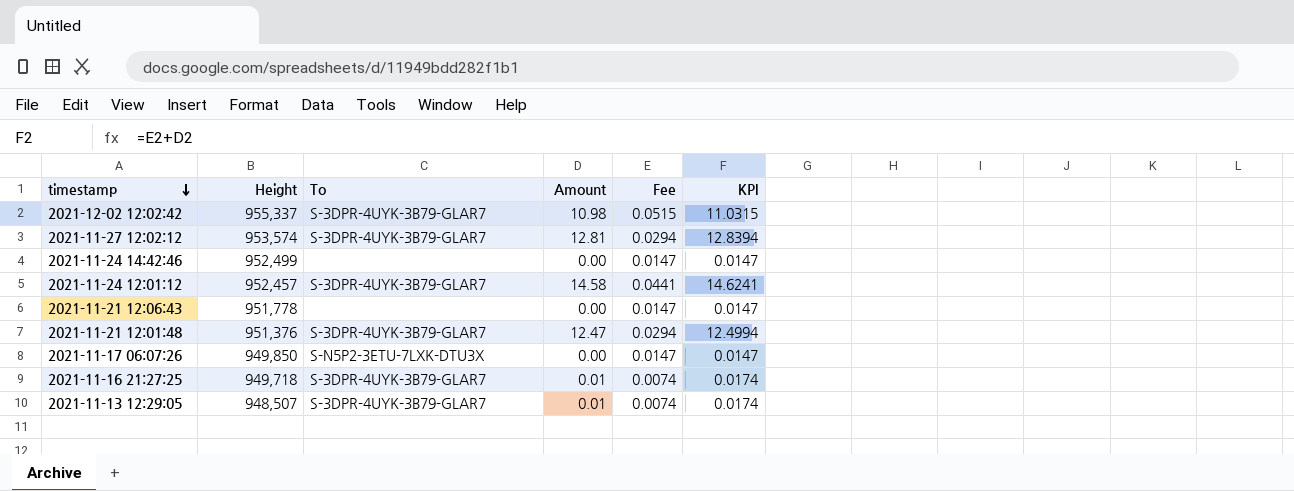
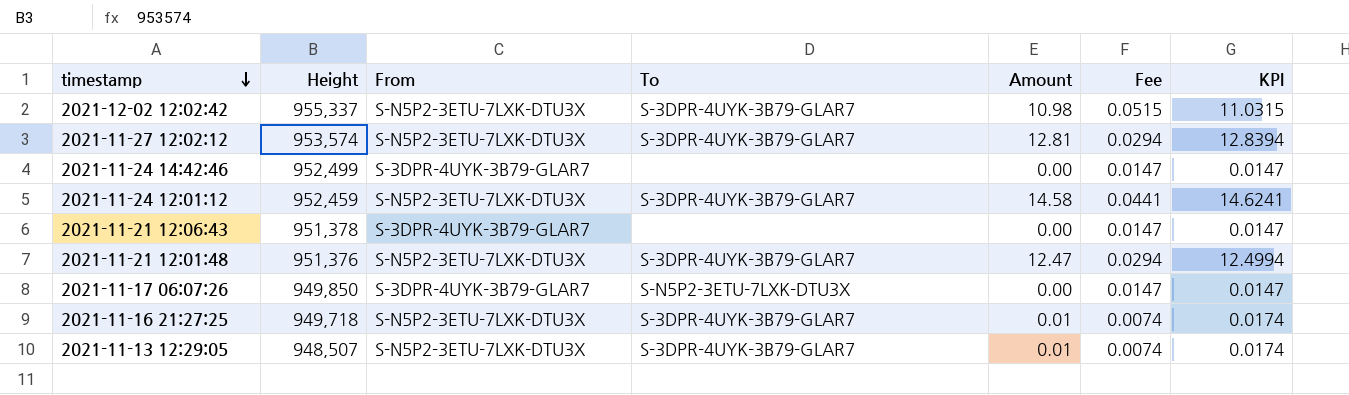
column From | position: none -> 3
2021-11-24 12:01:12 | Height: 952,457 -> 952,459
2021-11-21 12:06:43 | Height: 951,778 -> 951,378

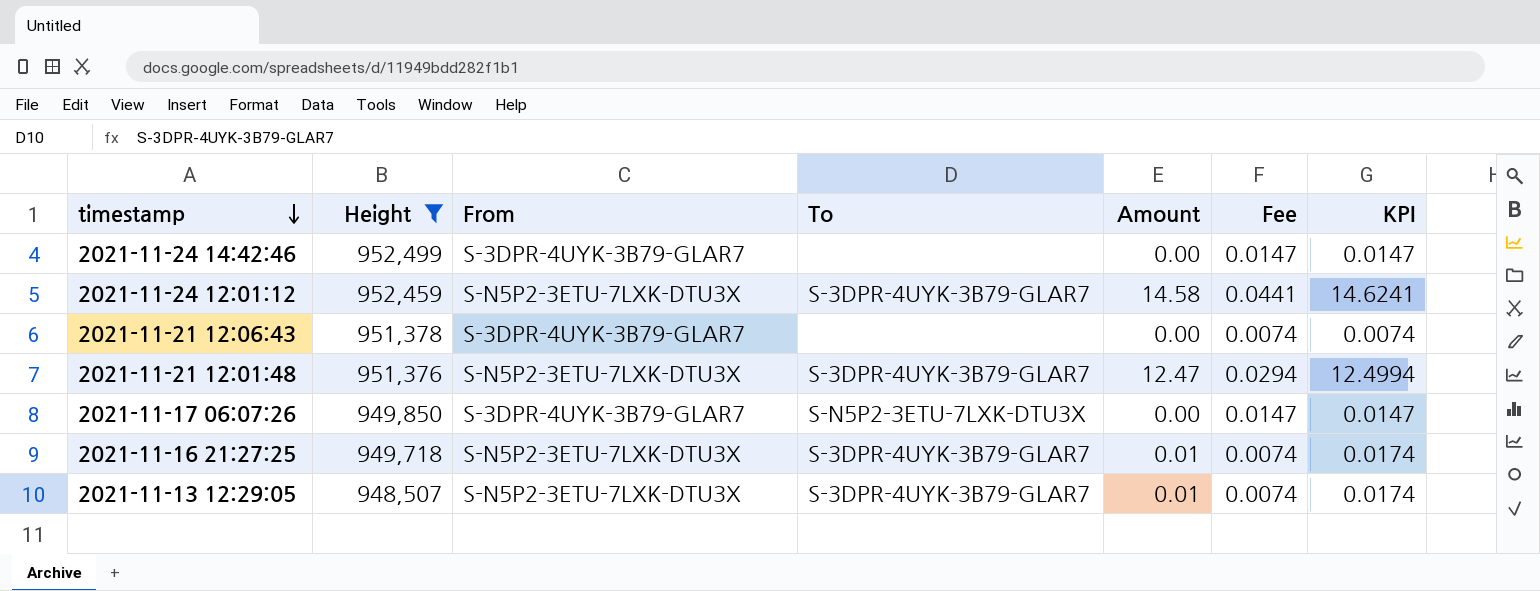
filter: none -> Height <= 952,499
2021-11-21 12:06:43 | Fee: 0.0147 -> 0.0074
2021-11-21 12:06:43 | KPI: 0.0147 -> 0.0074

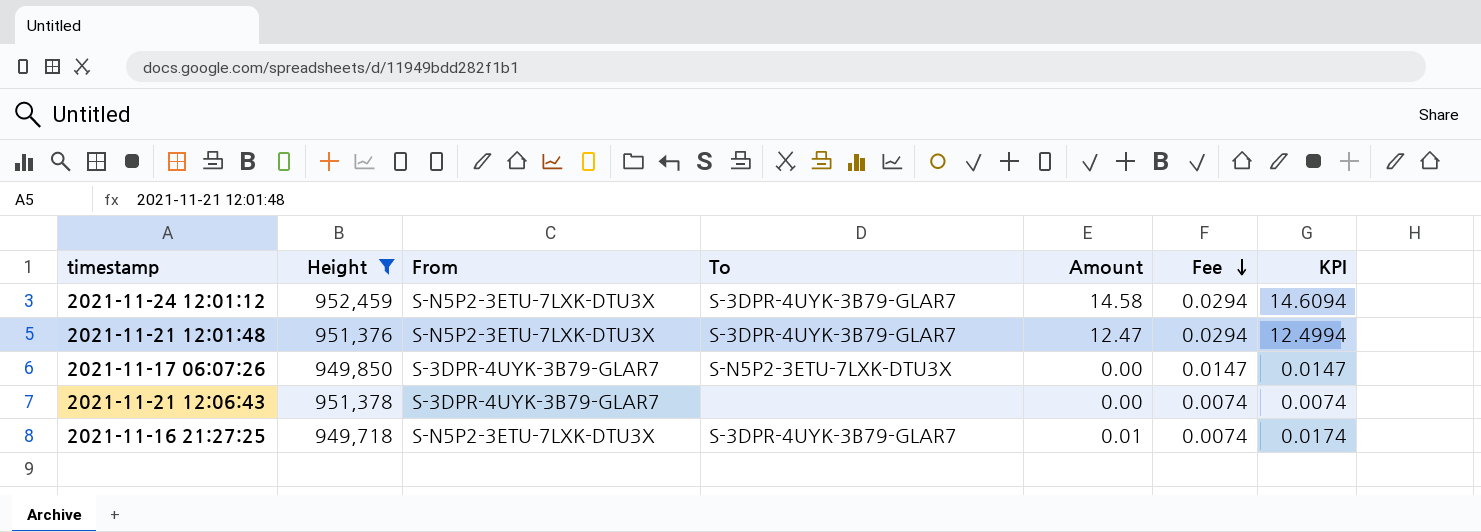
row order: timestamp descending -> Fee descending
row 2021-11-24 14:42:46: 952,499 | S-3DPR-4UYK-3B79-GLAR7 | none | 0.00 | 0.0147 | 0.0147 -> none
row 2021-11-13 12:29:05: 948,507 | S-N5P2-3ETU-7LXK-DTU3X | S-3DPR-4UYK-3B79-GLAR7 | 0.01 | 0.0074 | 0.0174 -> none
2021-11-24 12:01:12 | Fee: 0.0441 -> 0.0294
2021-11-24 12:01:12 | KPI: 14.6241 -> 14.6094

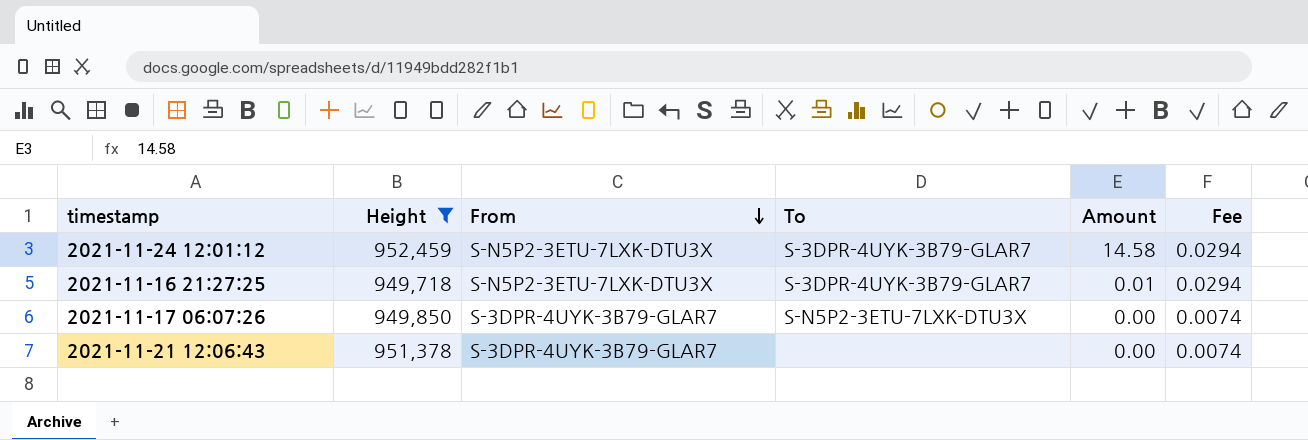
row order: Fee descending -> From descending
column KPI | formula: [Amount] + [Fee] -> none
row 2021-11-21 12:01:48: 951,376 | S-N5P2-3ETU-7LXK-DTU3X | S-3DPR-4UYK-3B79-GLAR7 | 12.47 | 0.0294 | 12.4994 -> none
2021-11-16 21:27:25 | Fee: 0.0074 -> 0.0294
2021-11-17 06:07:26 | Fee: 0.0147 -> 0.0074

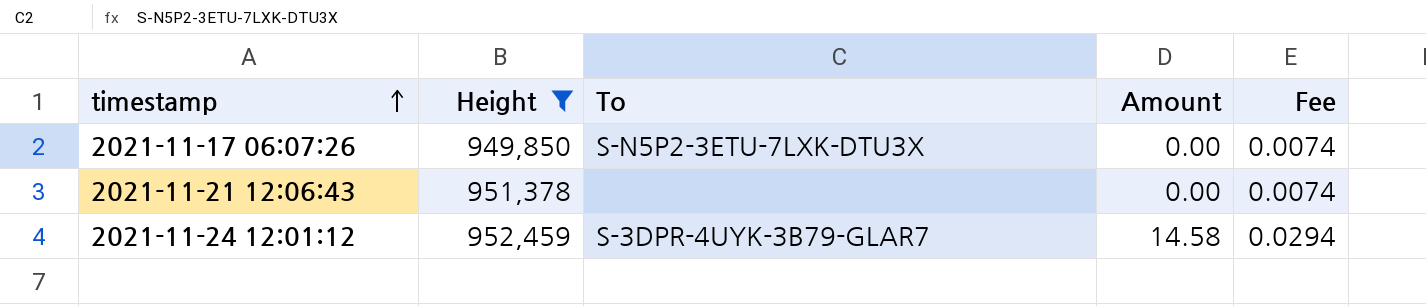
row order: From descending -> timestamp ascending
column From | position: 3 -> none
row 2021-11-16 21:27:25: 949,718 | S-N5P2-3ETU-7LXK-DTU3X | S-3DPR-4UYK-3B79-GLAR7 | 0.01 | 0.0294 -> none

